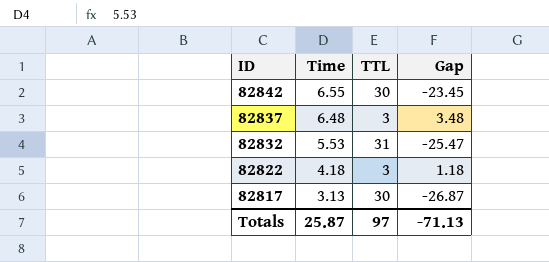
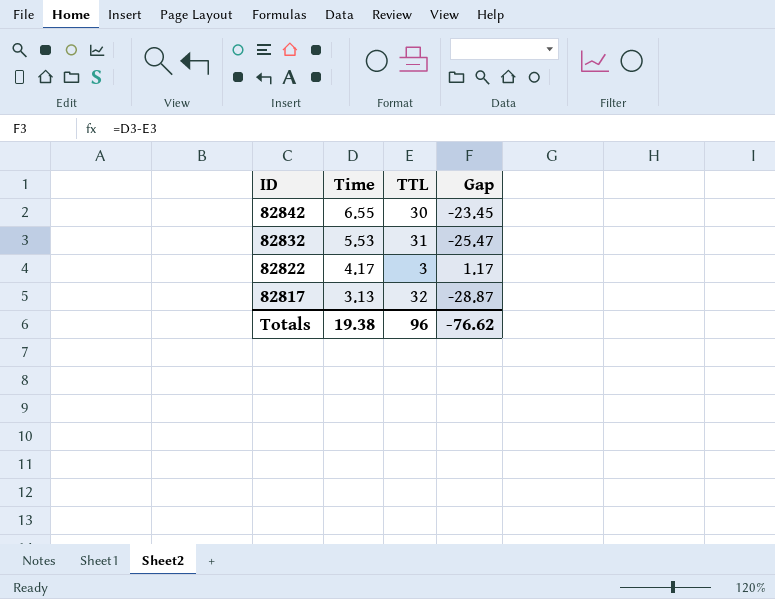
row 82837: 6.48 | 3 | 3.48 -> none
82822 | Time: 4.18 -> 4.17
82822 | Gap: 1.18 -> 1.17
82817 | TTL: 30 -> 32
82817 | Gap: -26.87 -> -28.87
Totals | Time: 25.87 -> 19.38
Totals | TTL: 97 -> 96
Totals | Gap: -71.13 -> -76.62

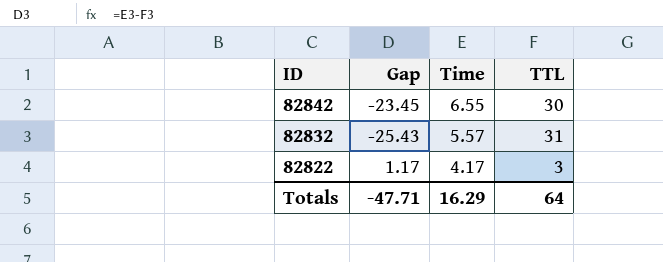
column Gap | position: 4 -> 2
row 82817: 3.13 | 32 | -28.87 -> none
82832 | Gap: -25.47 -> -25.43
82832 | Time: 5.53 -> 5.57
Totals | Gap: -76.62 -> -47.71
Totals | Time: 19.38 -> 16.29
Totals | TTL: 96 -> 64

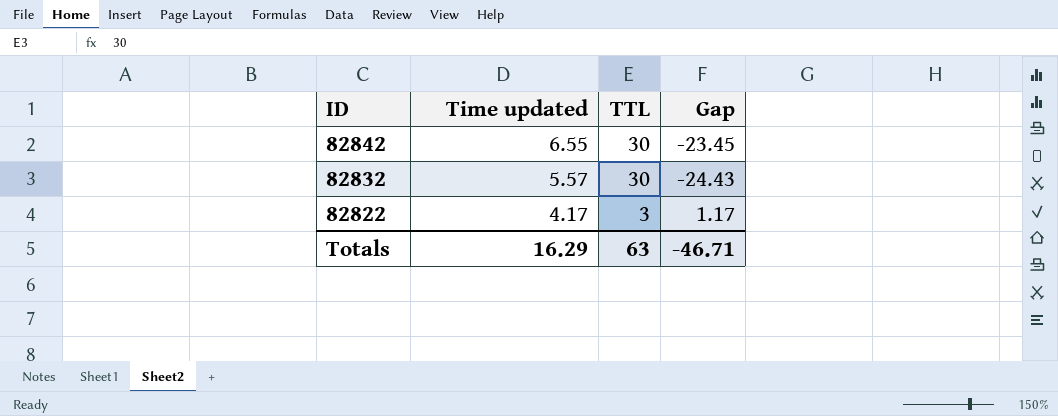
column name: Time -> Time updated
column Gap | position: 2 -> 4
82832 | TTL: 31 -> 30
82832 | Gap: -25.43 -> -24.43
Totals | TTL: 64 -> 63
Totals | Gap: -47.71 -> -46.71

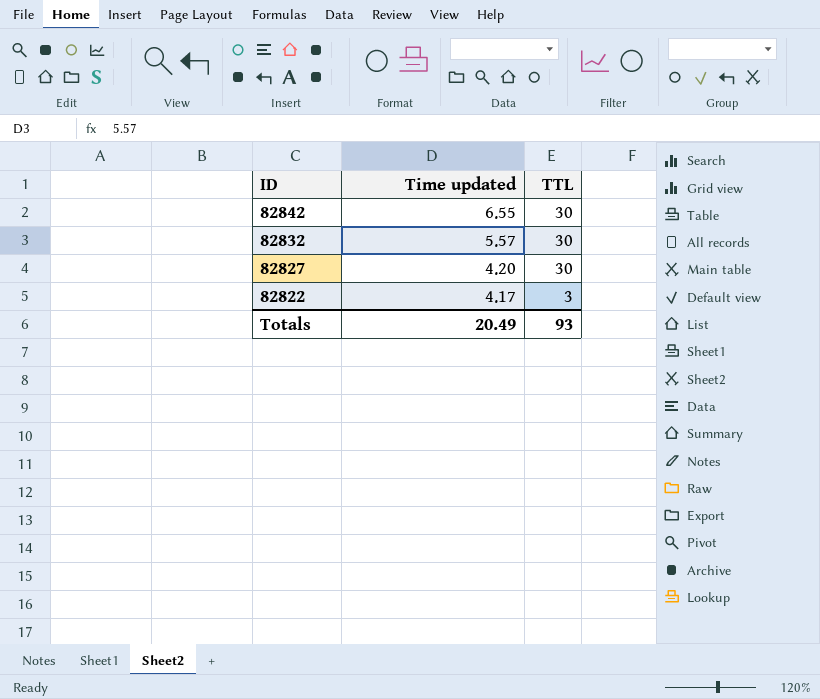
column Gap | formula: [Time updated] - [TTL] -> none
row 82827: none -> 4.20 | 30
Totals | Time updated: 16.29 -> 20.49
Totals | TTL: 63 -> 93

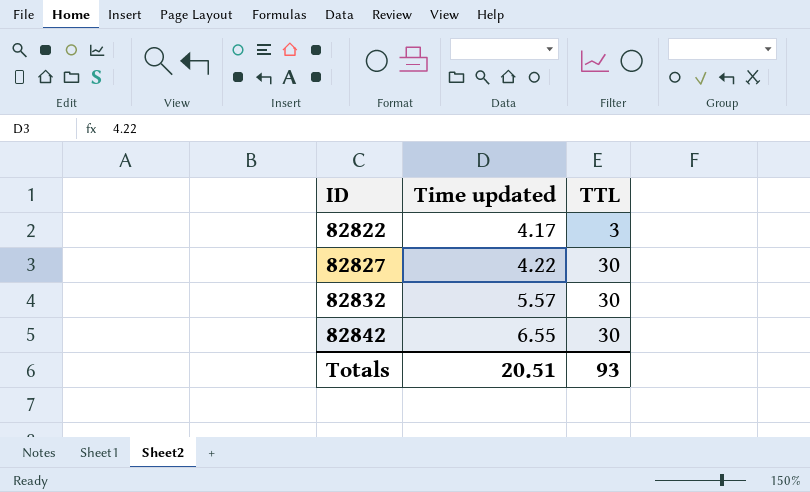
row order: ID descending -> ID ascending
82827 | Time updated: 4.20 -> 4.22
Totals | Time updated: 20.49 -> 20.51

